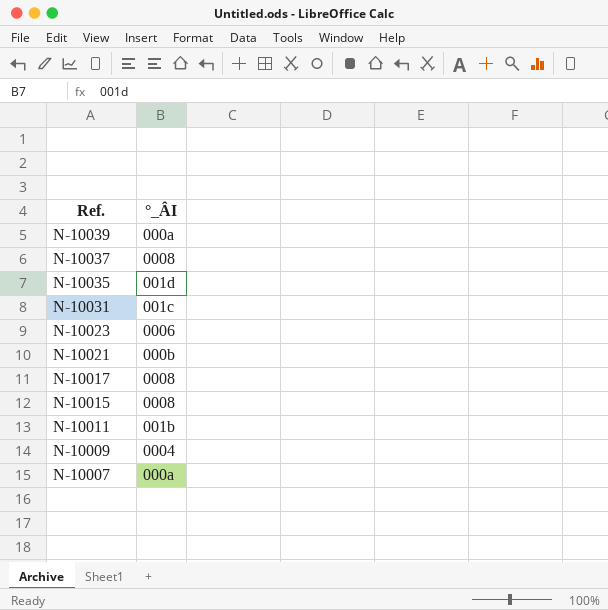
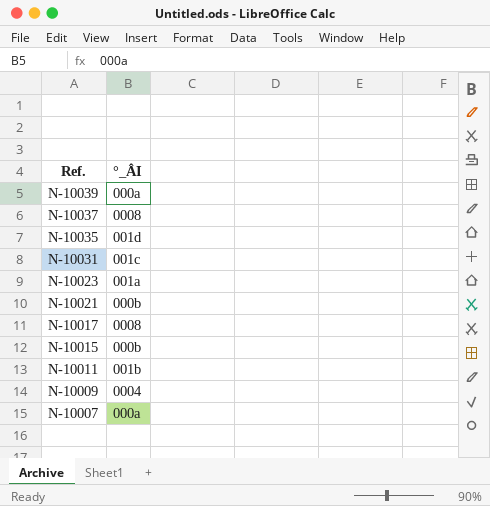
N-10023 | °_ÂI: 0006 -> 001a
N-10015 | °_ÂI: 0008 -> 000b

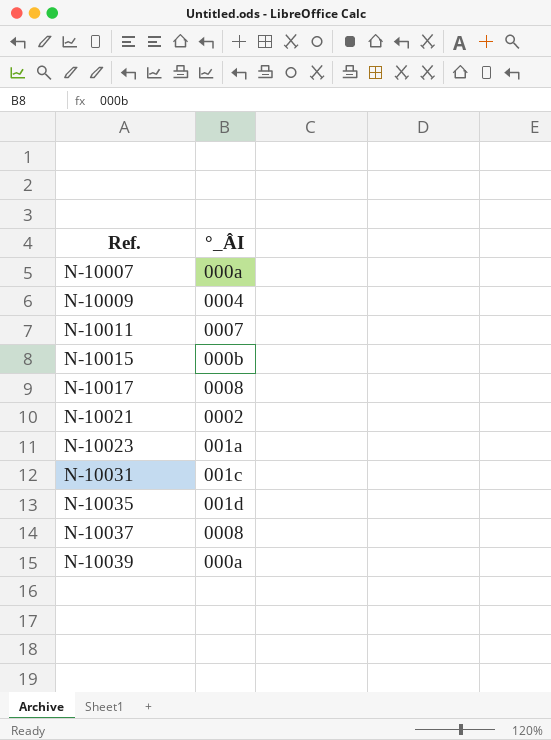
row order: Ref. descending -> Ref. ascending
N-10011 | °_ÂI: 001b -> 0007
N-10021 | °_ÂI: 000b -> 0002

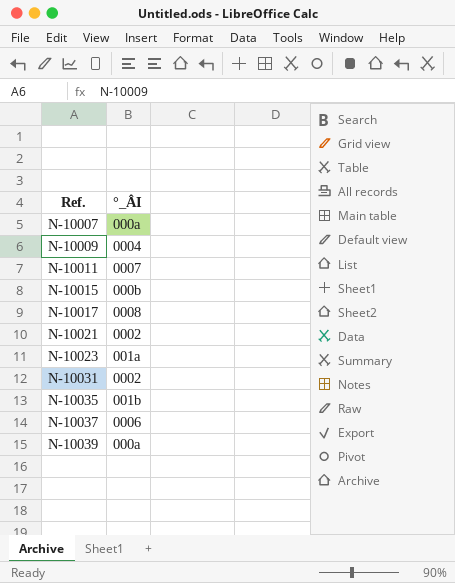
N-10031 | °_ÂI: 001c -> 0002
N-10035 | °_ÂI: 001d -> 001b
N-10037 | °_ÂI: 0008 -> 0006

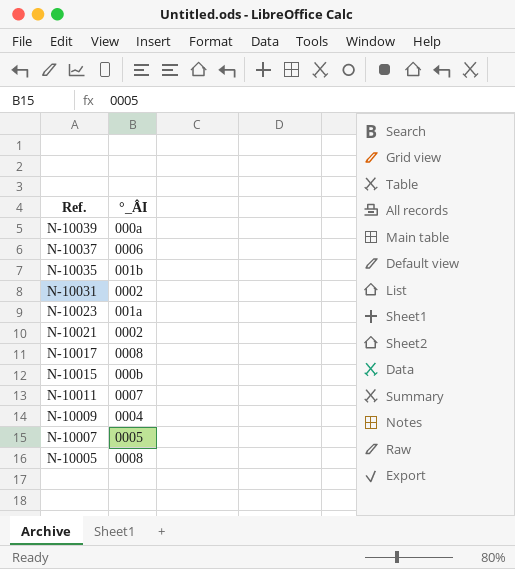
row order: Ref. ascending -> Ref. descending
N-10007 | °_ÂI: 000a -> 0005
row N-10005: none -> 0008

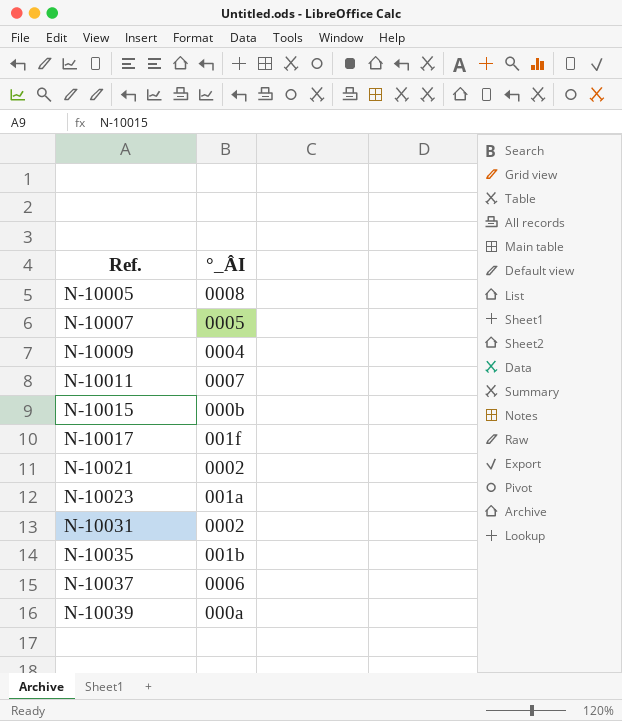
row order: Ref. descending -> Ref. ascending
N-10017 | °_ÂI: 0008 -> 001f

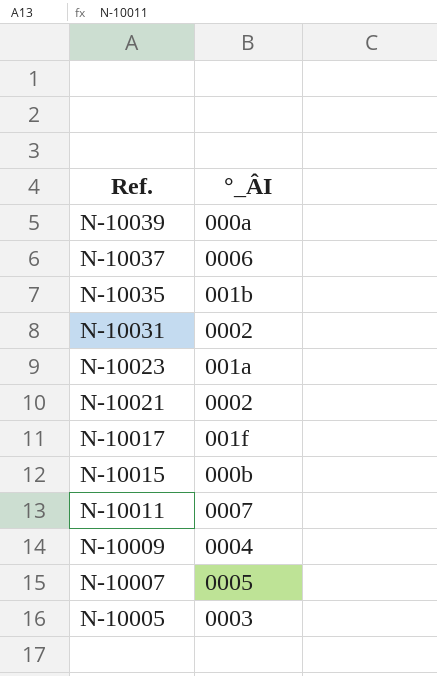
row order: Ref. ascending -> Ref. descending
N-10005 | °_ÂI: 0008 -> 0003

